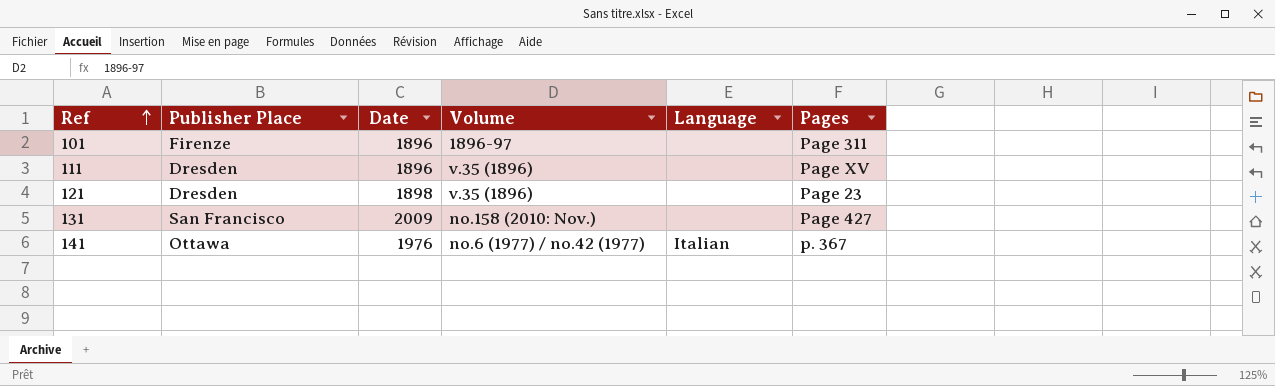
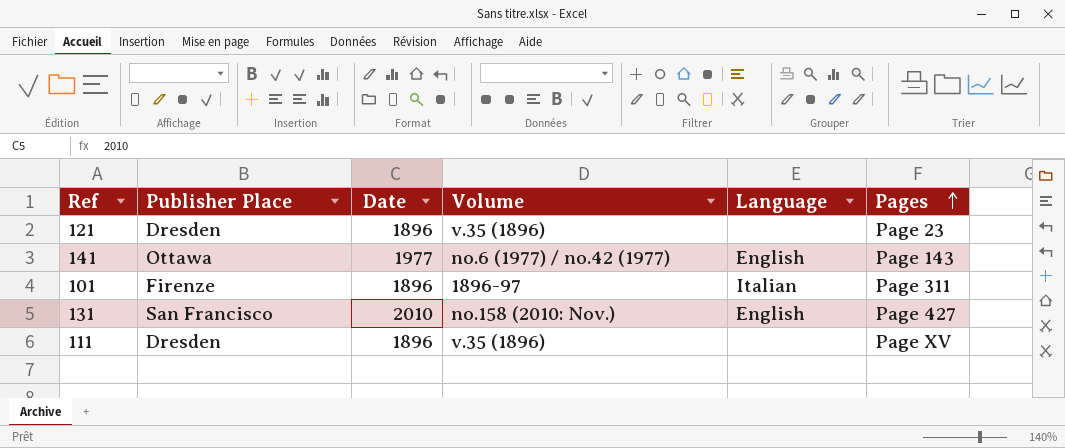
row order: Ref ascending -> Pages ascending
121 | Date: 1898 -> 1896
141 | Date: 1976 -> 1977
141 | Language: Italian -> English
141 | Pages: p. 367 -> Page 143
101 | Language: none -> Italian
131 | Date: 2009 -> 2010
131 | Language: none -> English

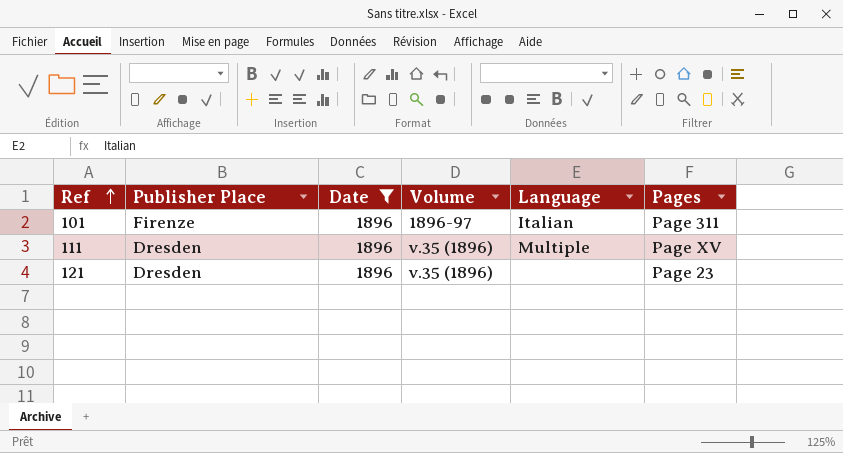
filter: none -> Date = 1896
row order: Pages ascending -> Ref ascending
111 | Language: none -> Multiple

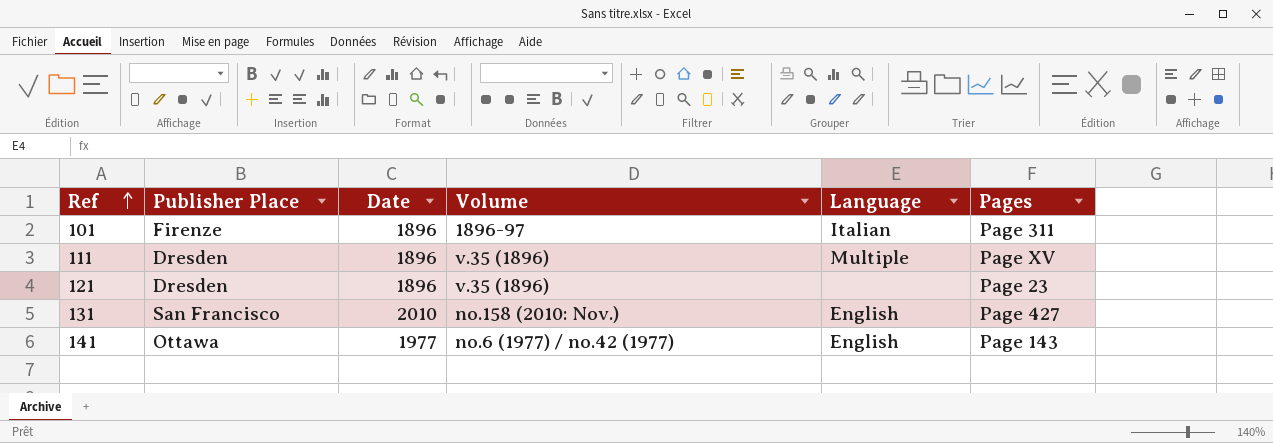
filter: Date = 1896 -> none

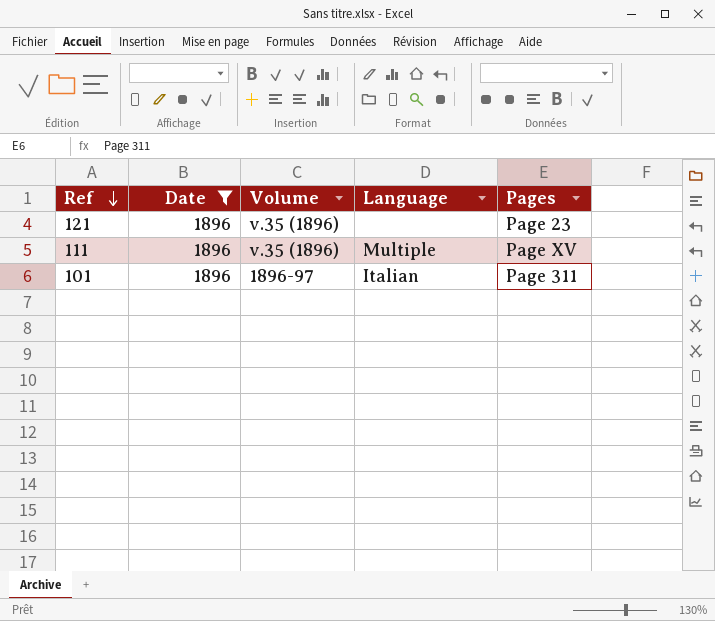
filter: none -> Date = 1896
row order: Ref ascending -> Ref descending
column Publisher Place | position: 2 -> none

